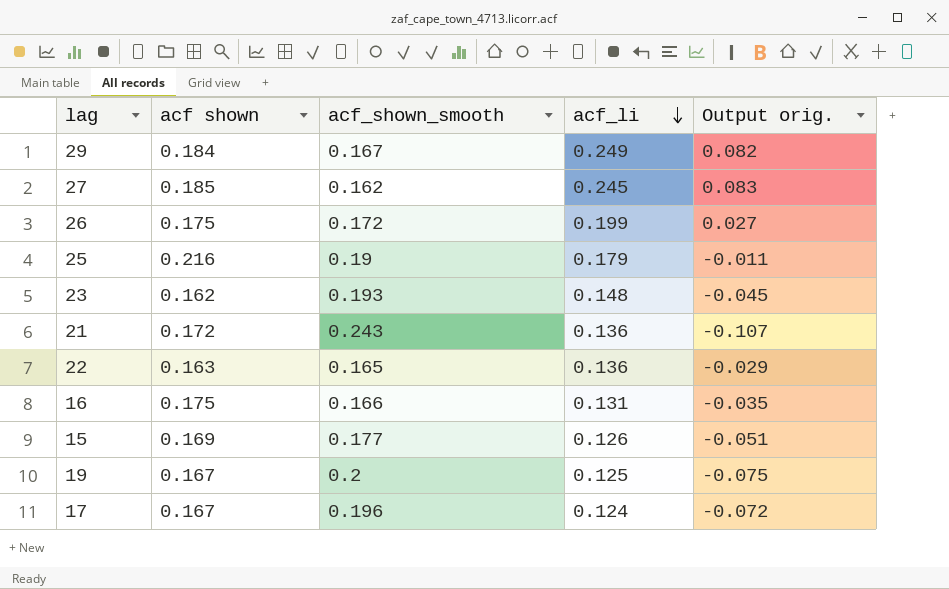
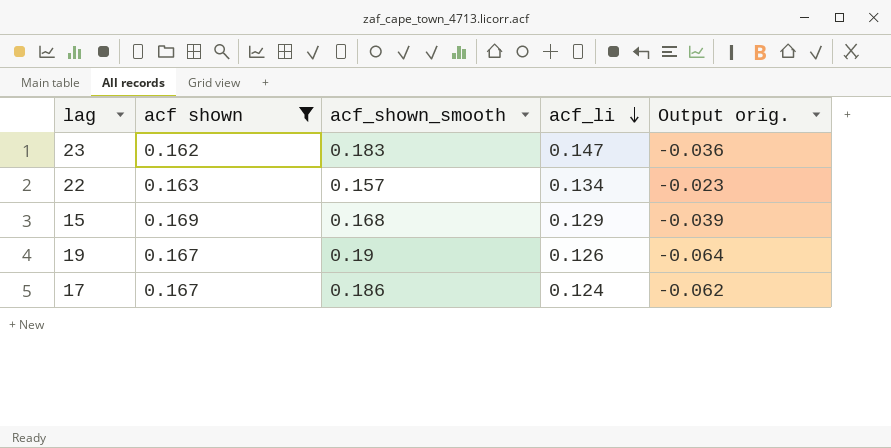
filter: none -> acf shown <= 0.169
23 | acf_shown_smooth: 0.193 -> 0.183
23 | acf_li: 0.148 -> 0.147
23 | Output orig.: -0.045 -> -0.036
22 | acf_shown_smooth: 0.165 -> 0.157
22 | acf_li: 0.136 -> 0.134
22 | Output orig.: -0.029 -> -0.023
15 | acf_shown_smooth: 0.177 -> 0.168
15 | acf_li: 0.126 -> 0.129
15 | Output orig.: -0.051 -> -0.039
19 | acf_shown_smooth: 0.2 -> 0.19
19 | acf_li: 0.125 -> 0.126
19 | Output orig.: -0.075 -> -0.064
17 | acf_shown_smooth: 0.196 -> 0.186
17 | Output orig.: -0.072 -> -0.062

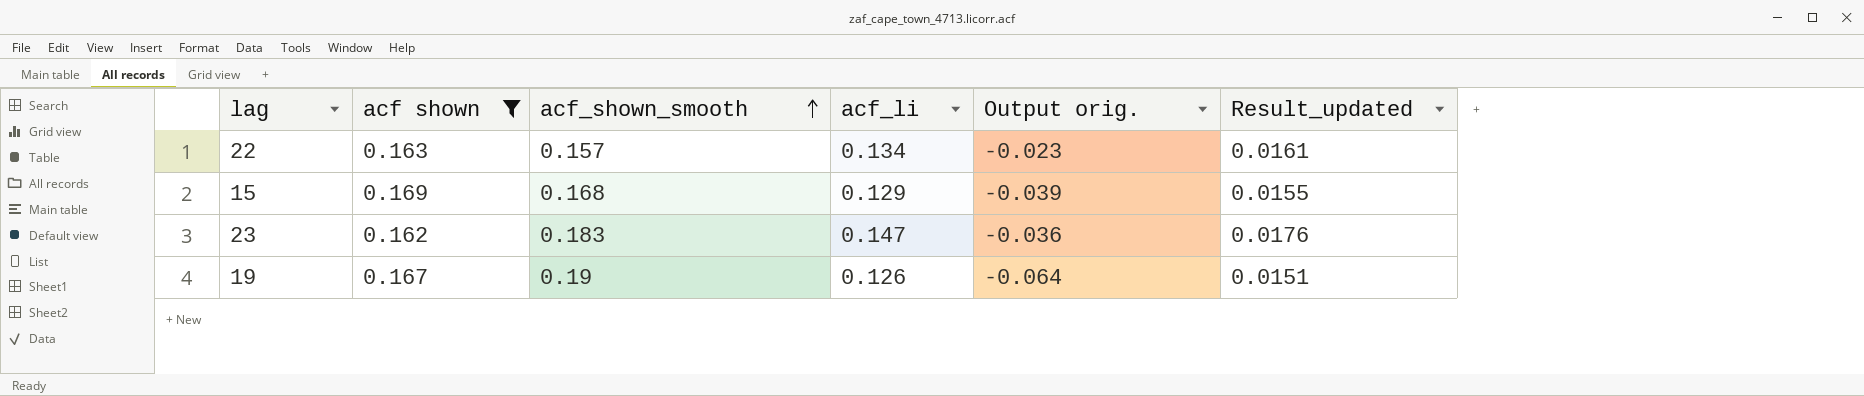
row order: acf_li descending -> acf_shown_smooth ascending
column Result_updated | formula: none -> [acf_li] * 0.12
row 17: 0.167 | 0.186 | 0.124 | -0.062 -> none

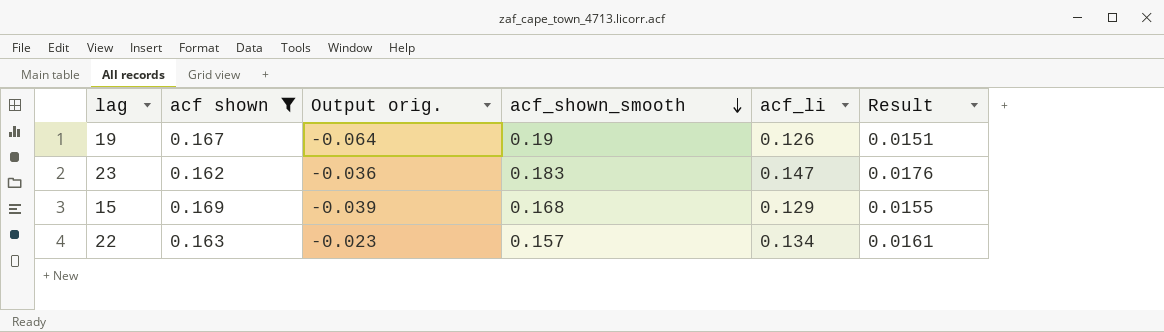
row order: acf_shown_smooth ascending -> acf_shown_smooth descending
column Output orig. | position: 5 -> 3
column name: Result_updated -> Result

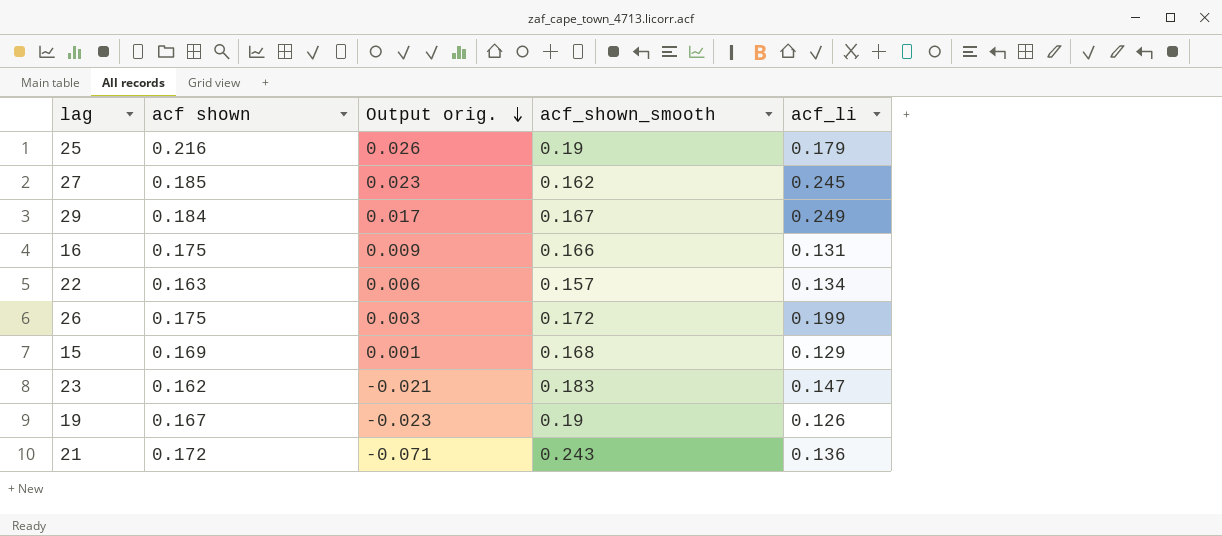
filter: acf shown <= 0.169 -> none
row order: acf_shown_smooth descending -> Output orig. descending
column Result | formula: [acf_li] * 0.12 -> none
column Output orig. | formula: [acf_li] - [acf_shown_smooth] -> [acf shown] - [acf_shown_smooth]

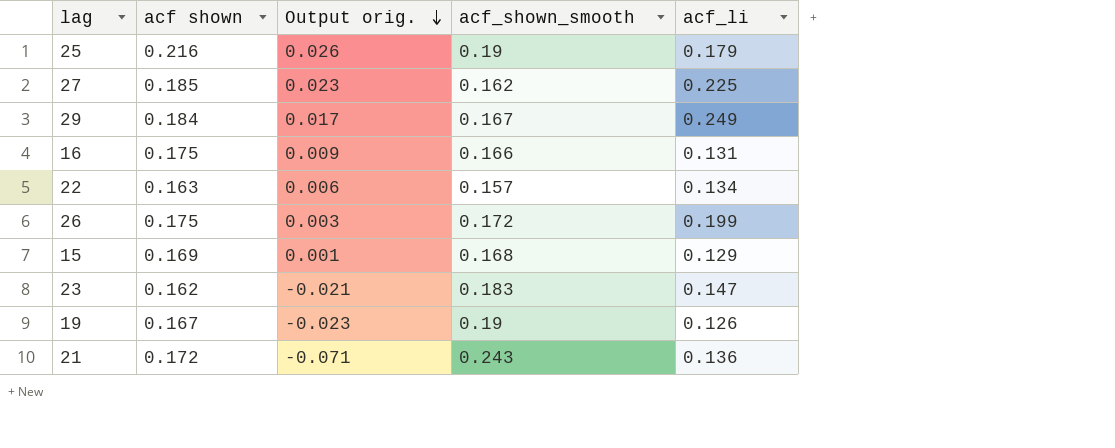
27 | acf_li: 0.245 -> 0.225

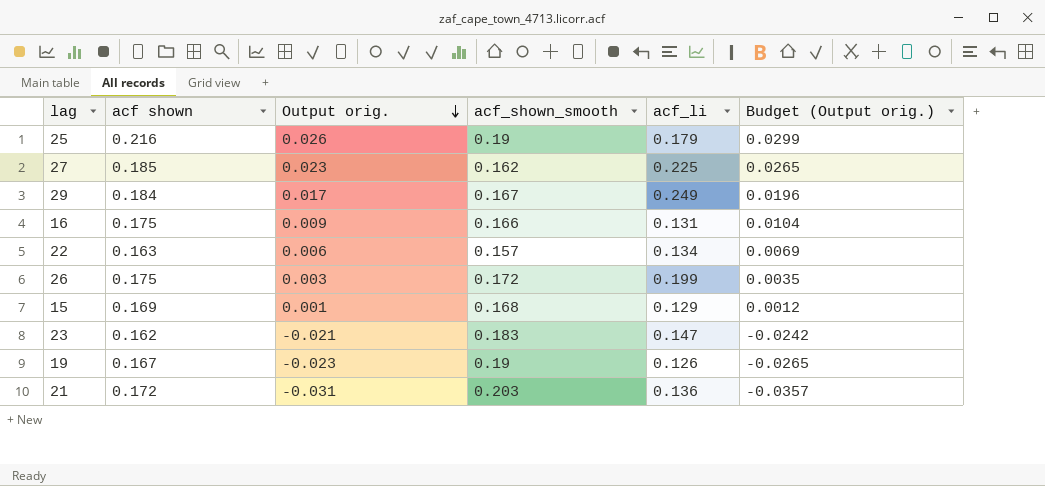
column Budget (Output orig.) | formula: none -> [Output orig.] * 1.15
21 | Output orig.: -0.071 -> -0.031
21 | acf_shown_smooth: 0.243 -> 0.203

